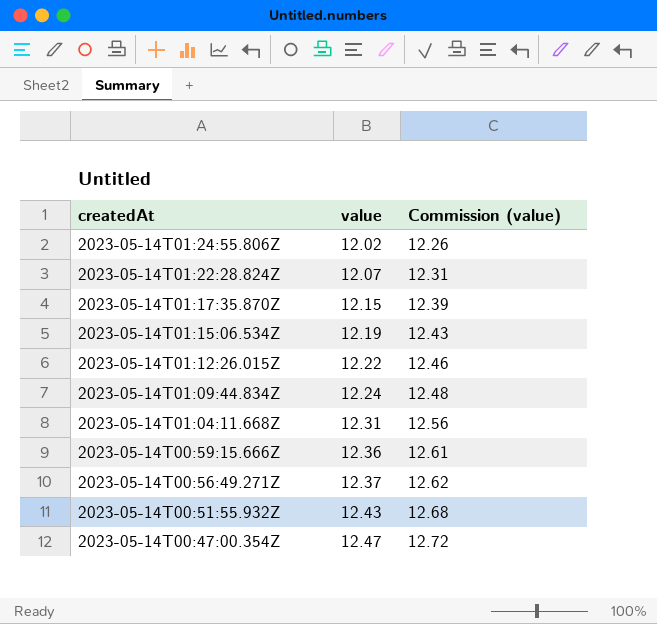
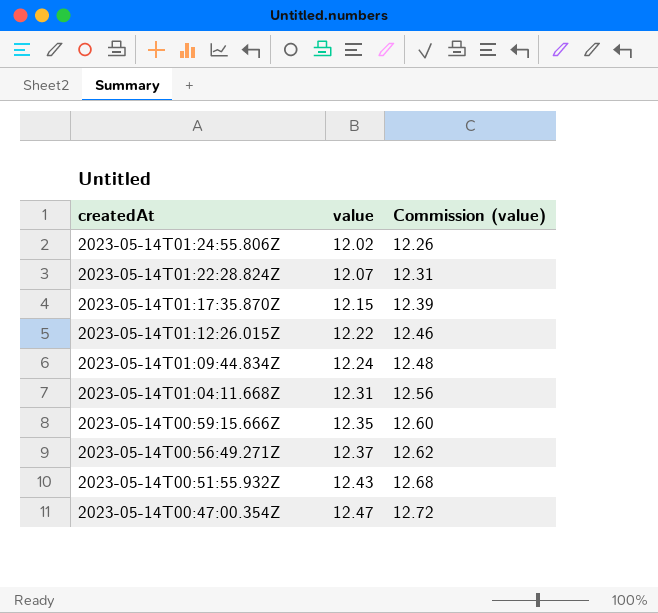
row 2023-05-14T01:15:06.534Z: 12.19 | 12.43 -> none
2023-05-14T00:59:15.666Z | value: 12.36 -> 12.35
2023-05-14T00:59:15.666Z | Commission (value): 12.61 -> 12.60

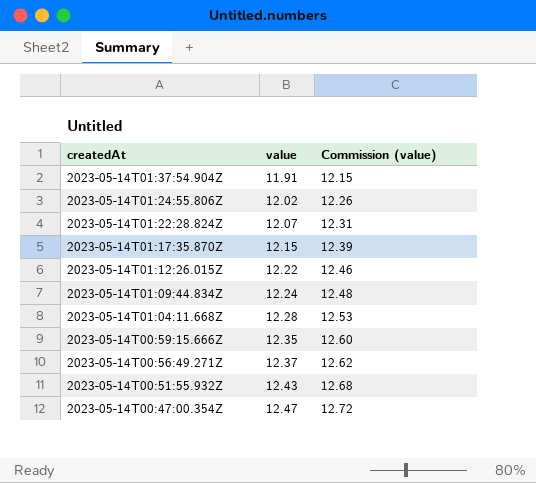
row 2023-05-14T01:37:54.904Z: none -> 11.91 | 12.15
2023-05-14T01:04:11.668Z | value: 12.31 -> 12.28
2023-05-14T01:04:11.668Z | Commission (value): 12.56 -> 12.53

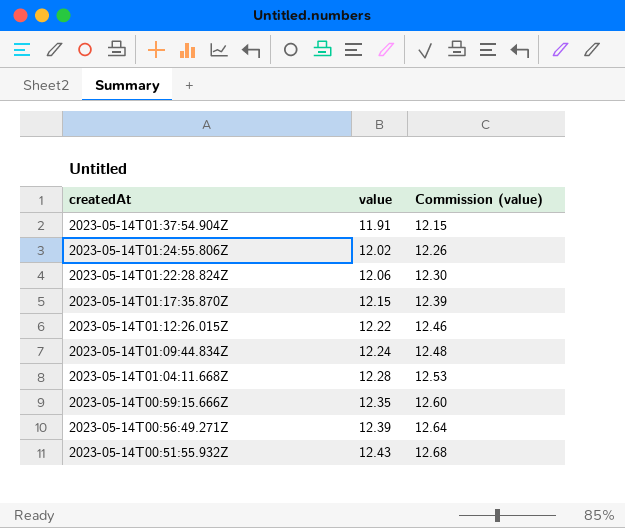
row 2023-05-14T00:47:00.354Z: 12.47 | 12.72 -> none
2023-05-14T01:22:28.824Z | value: 12.07 -> 12.06
2023-05-14T01:22:28.824Z | Commission (value): 12.31 -> 12.30
2023-05-14T00:56:49.271Z | value: 12.37 -> 12.39
2023-05-14T00:56:49.271Z | Commission (value): 12.62 -> 12.64

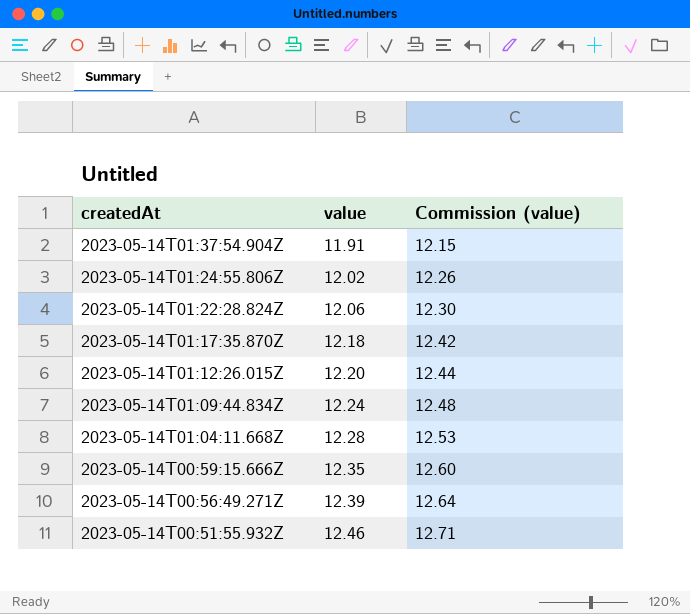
2023-05-14T01:17:35.870Z | value: 12.15 -> 12.18
2023-05-14T01:17:35.870Z | Commission (value): 12.39 -> 12.42
2023-05-14T01:12:26.015Z | value: 12.22 -> 12.20
2023-05-14T01:12:26.015Z | Commission (value): 12.46 -> 12.44
2023-05-14T00:51:55.932Z | value: 12.43 -> 12.46
2023-05-14T00:51:55.932Z | Commission (value): 12.68 -> 12.71

